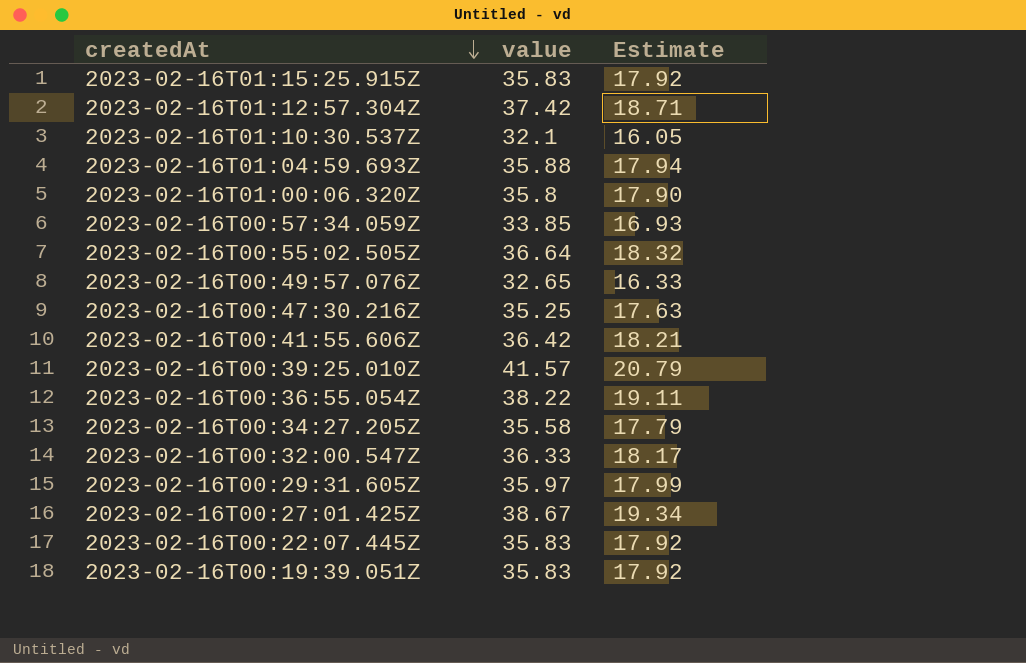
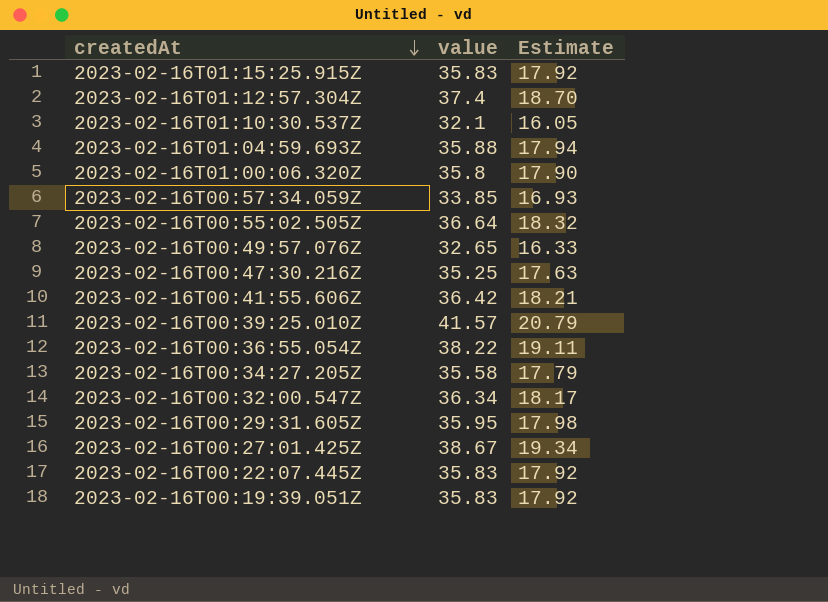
2023-02-16T01:12:57.304Z | value: 37.42 -> 37.4
2023-02-16T01:12:57.304Z | Estimate: 18.71 -> 18.70
2023-02-16T00:32:00.547Z | value: 36.33 -> 36.34
2023-02-16T00:29:31.605Z | value: 35.97 -> 35.95
2023-02-16T00:29:31.605Z | Estimate: 17.99 -> 17.98

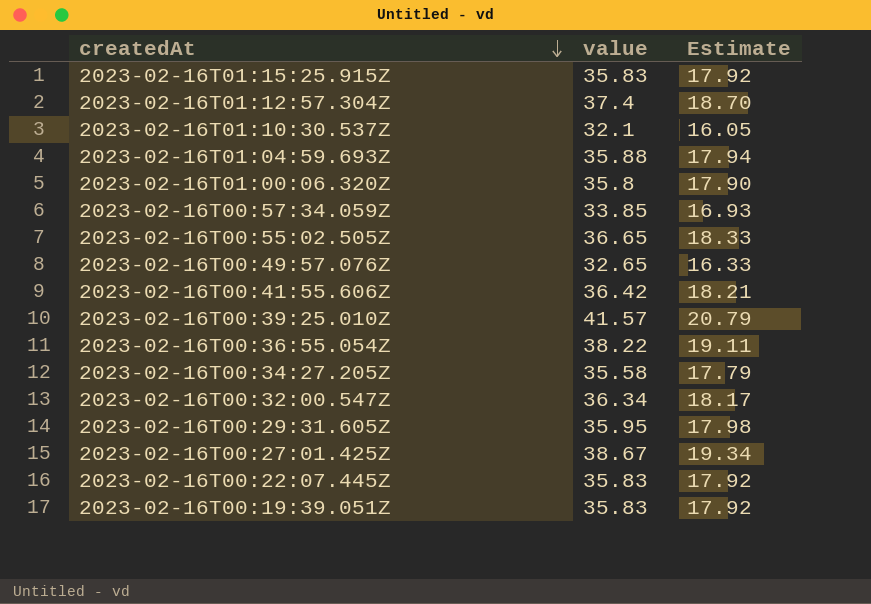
row 2023-02-16T00:47:30.216Z: 35.25 | 17.63 -> none
2023-02-16T00:55:02.505Z | value: 36.64 -> 36.65
2023-02-16T00:55:02.505Z | Estimate: 18.32 -> 18.33

